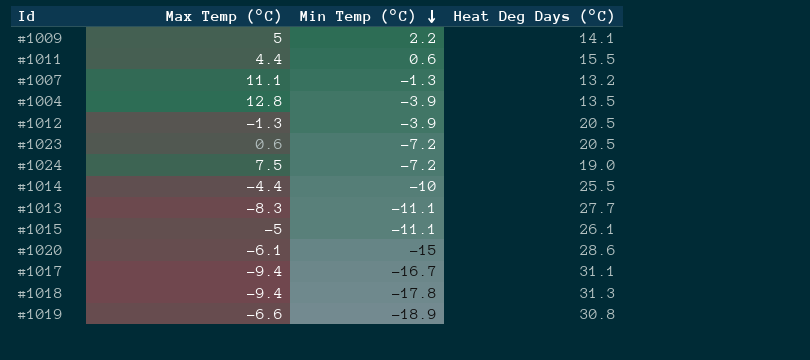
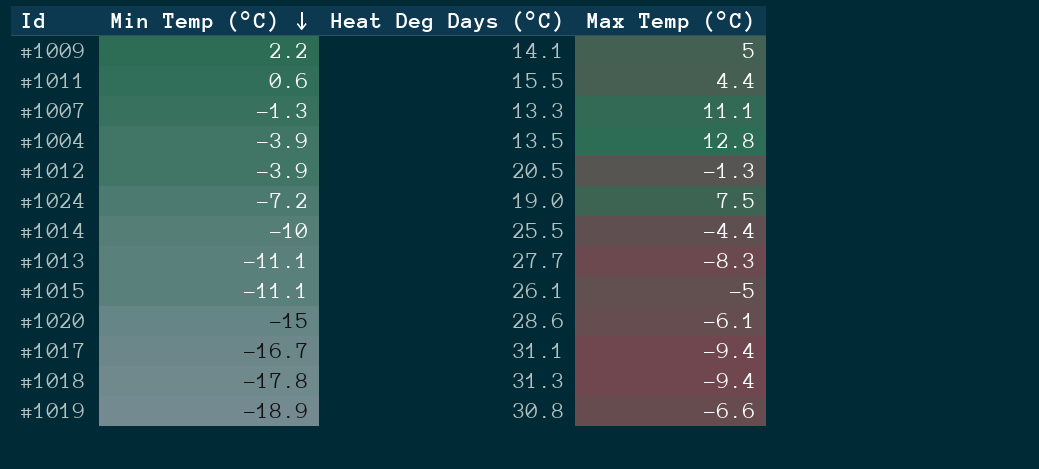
column Max Temp (°C) | position: 2 -> 4
row #1023: 0.6 | -7.2 | 20.5 -> none
#1007 | Heat Deg Days (°C): 13.2 -> 13.3

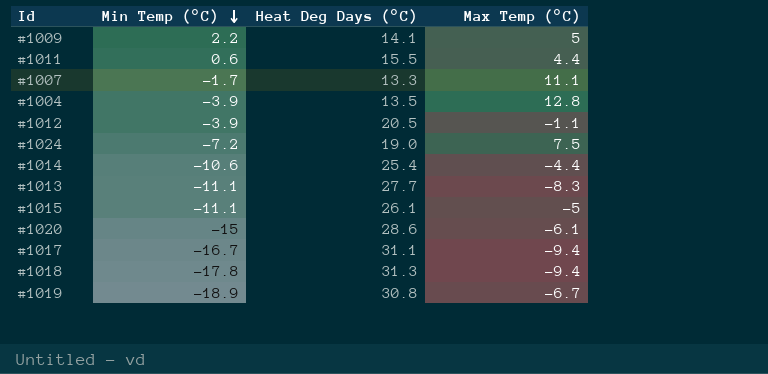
#1007 | Min Temp (°C): -1.3 -> -1.7
#1012 | Max Temp (°C): -1.3 -> -1.1
#1014 | Min Temp (°C): -10 -> -10.6
#1014 | Heat Deg Days (°C): 25.5 -> 25.4
#1019 | Max Temp (°C): -6.6 -> -6.7

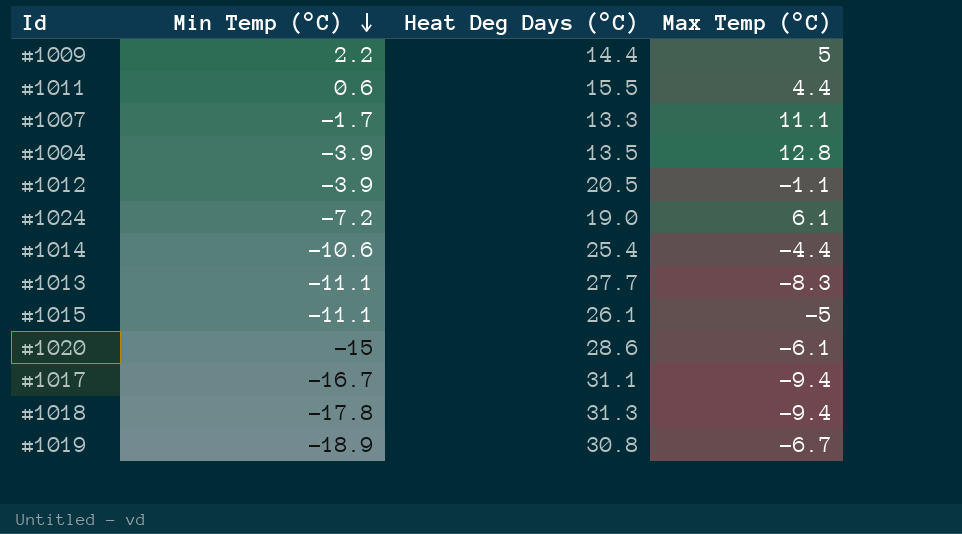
#1009 | Heat Deg Days (°C): 14.1 -> 14.4
#1024 | Max Temp (°C): 7.5 -> 6.1

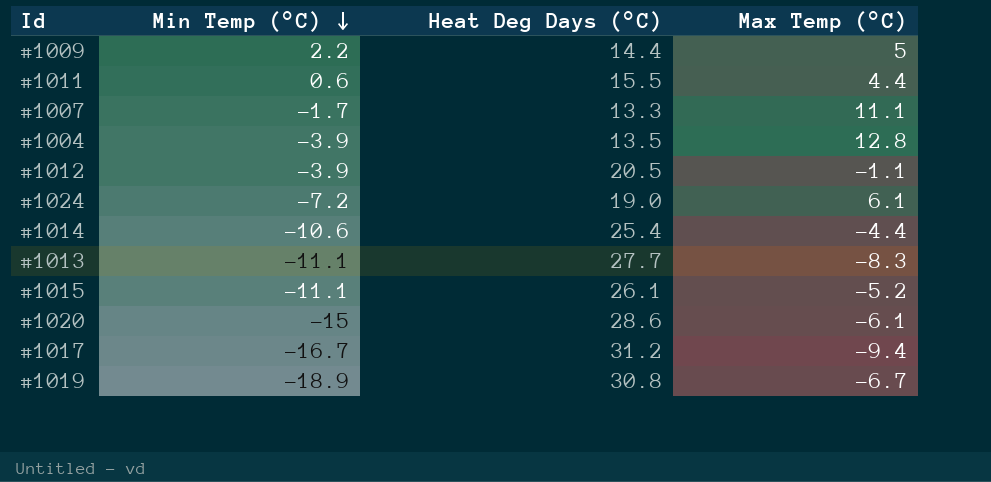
row #1018: -17.8 | 31.3 | -9.4 -> none
#1015 | Max Temp (°C): -5 -> -5.2
#1017 | Heat Deg Days (°C): 31.1 -> 31.2

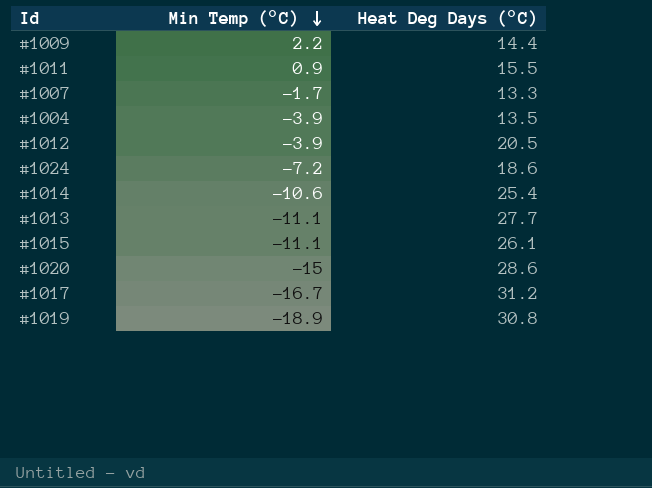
column Max Temp (°C) | position: 4 -> none
#1011 | Min Temp (°C): 0.6 -> 0.9
#1024 | Heat Deg Days (°C): 19.0 -> 18.6

